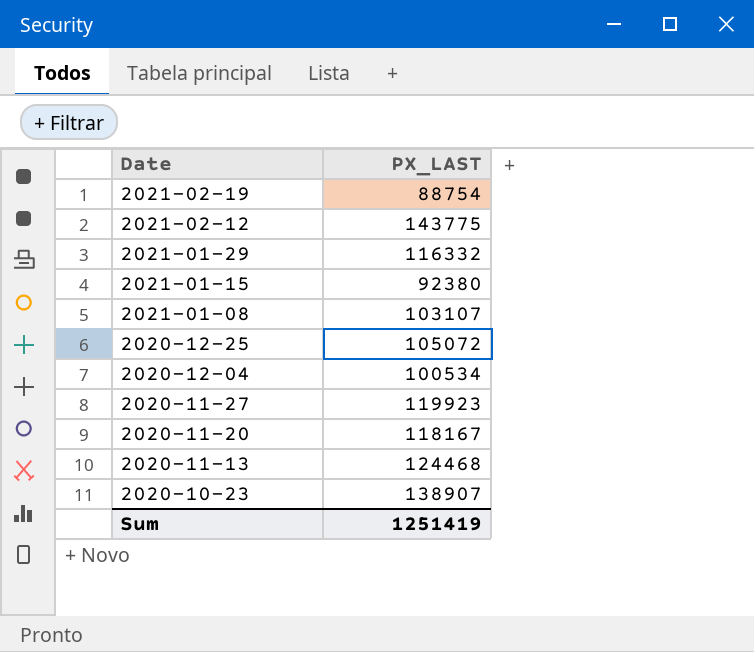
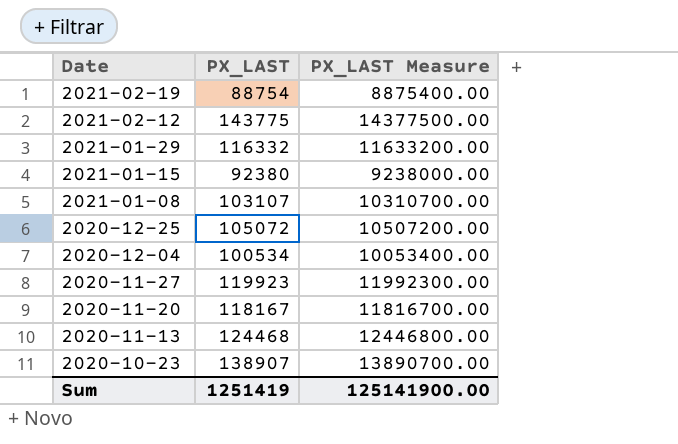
column PX_LAST Measure | formula: none -> [PX_LAST] * 100

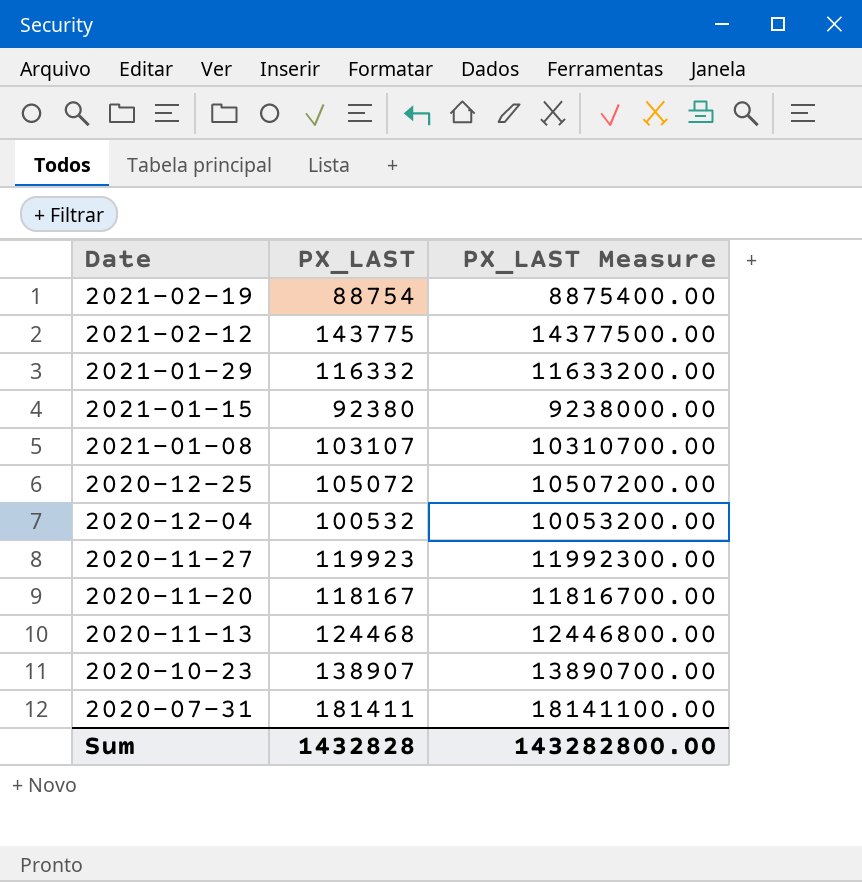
2020-12-04 | PX_LAST: 100534 -> 100532
2020-12-04 | PX_LAST Measure: 10053400.00 -> 10053200.00
row 2020-07-31: none -> 181411 | 18141100.00
Sum | PX_LAST: 1251419 -> 1432828
Sum | PX_LAST Measure: 125141900.00 -> 143282800.00

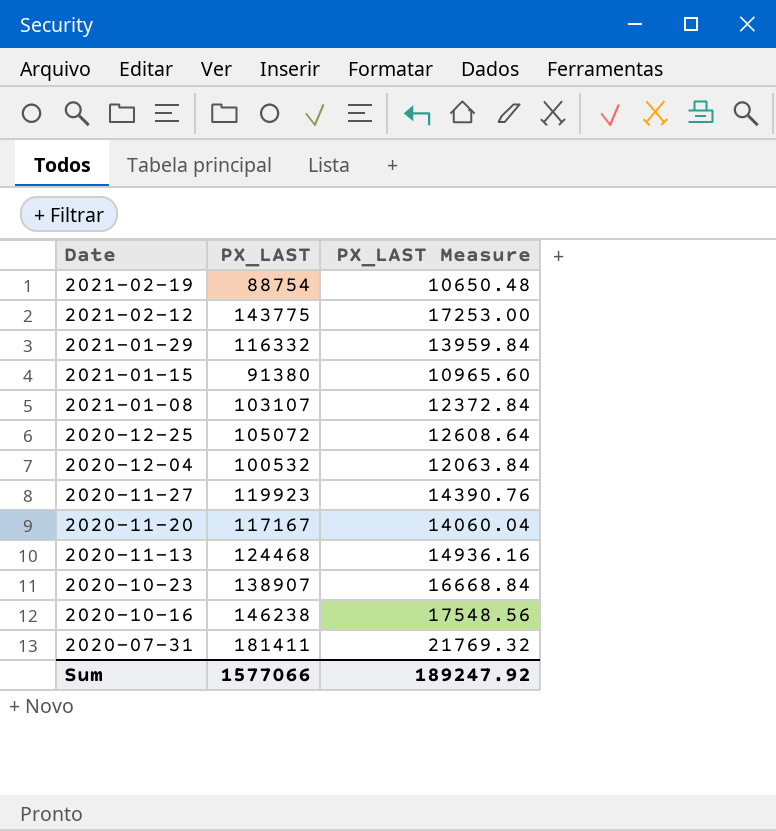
column PX_LAST Measure | formula: [PX_LAST] * 100 -> [PX_LAST] * 0.12
2021-01-15 | PX_LAST: 92380 -> 91380
2020-11-20 | PX_LAST: 118167 -> 117167
row 2020-10-16: none -> 146238 | 17548.56
Sum | PX_LAST: 1432828 -> 1577066
Sum | PX_LAST Measure: 143282800.00 -> 189247.92

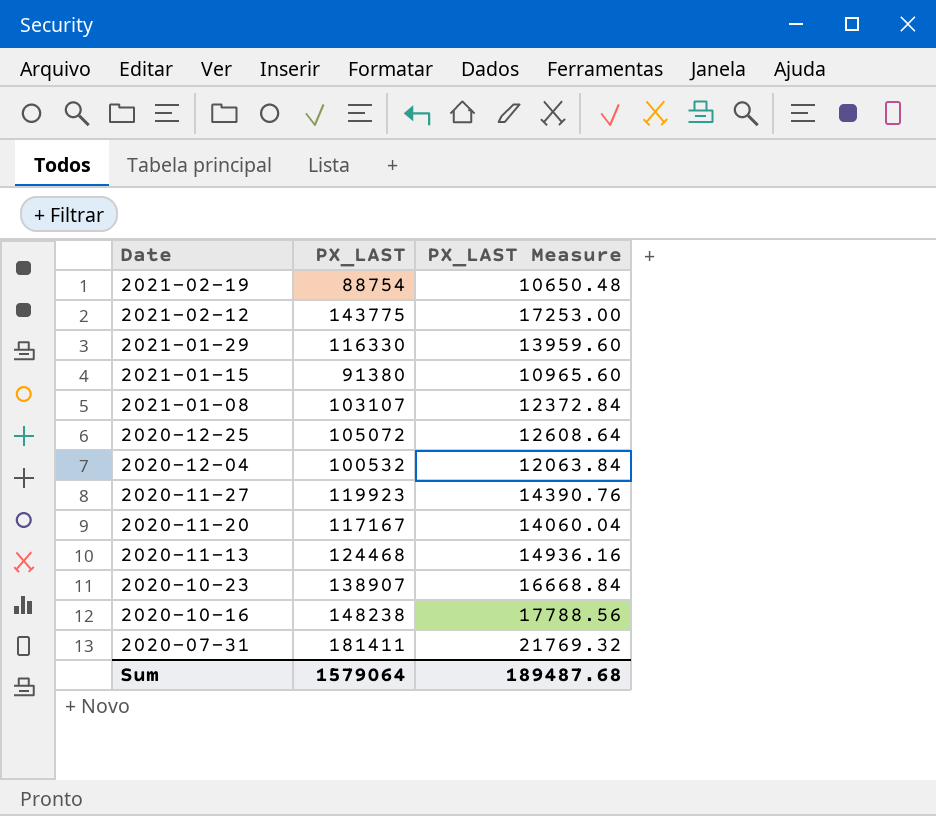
2021-01-29 | PX_LAST: 116332 -> 116330
2021-01-29 | PX_LAST Measure: 13959.84 -> 13959.60
2020-10-16 | PX_LAST: 146238 -> 148238
2020-10-16 | PX_LAST Measure: 17548.56 -> 17788.56
Sum | PX_LAST: 1577066 -> 1579064
Sum | PX_LAST Measure: 189247.92 -> 189487.68

